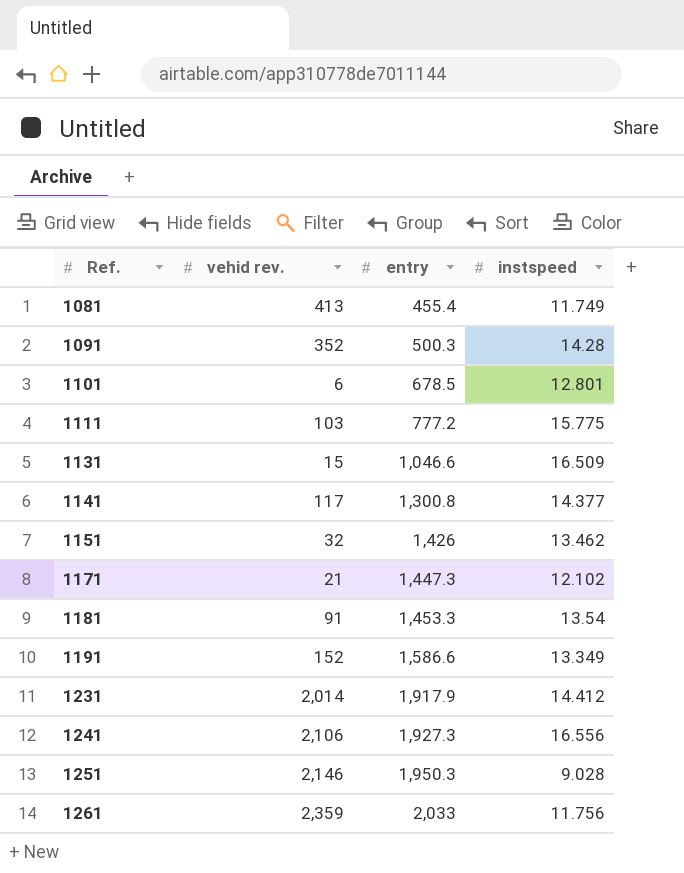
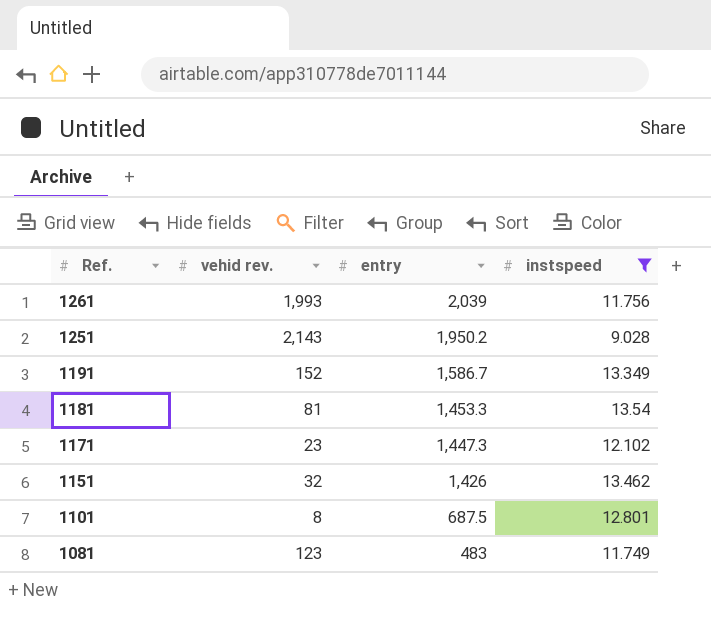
filter: none -> instspeed <= 13.54
row order: Ref. ascending -> Ref. descending
1261 | vehid rev.: 2,359 -> 1,993
1261 | entry: 2,033 -> 2,039
1251 | vehid rev.: 2,146 -> 2,143
1251 | entry: 1,950.3 -> 1,950.2
1191 | entry: 1,586.6 -> 1,586.7
1181 | vehid rev.: 91 -> 81
1171 | vehid rev.: 21 -> 23
1101 | vehid rev.: 6 -> 8
1101 | entry: 678.5 -> 687.5
1081 | vehid rev.: 413 -> 123
1081 | entry: 455.4 -> 483

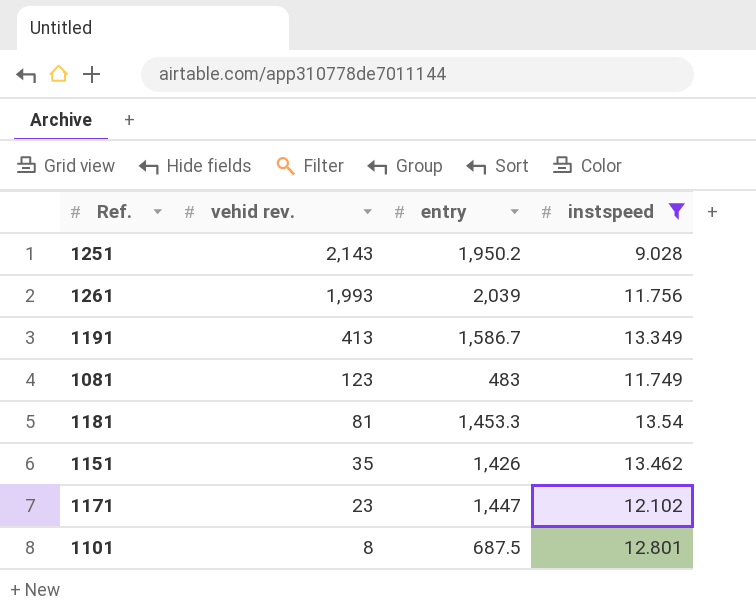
row order: Ref. descending -> vehid rev. descending
1191 | vehid rev.: 152 -> 413
1151 | vehid rev.: 32 -> 35
1171 | entry: 1,447.3 -> 1,447

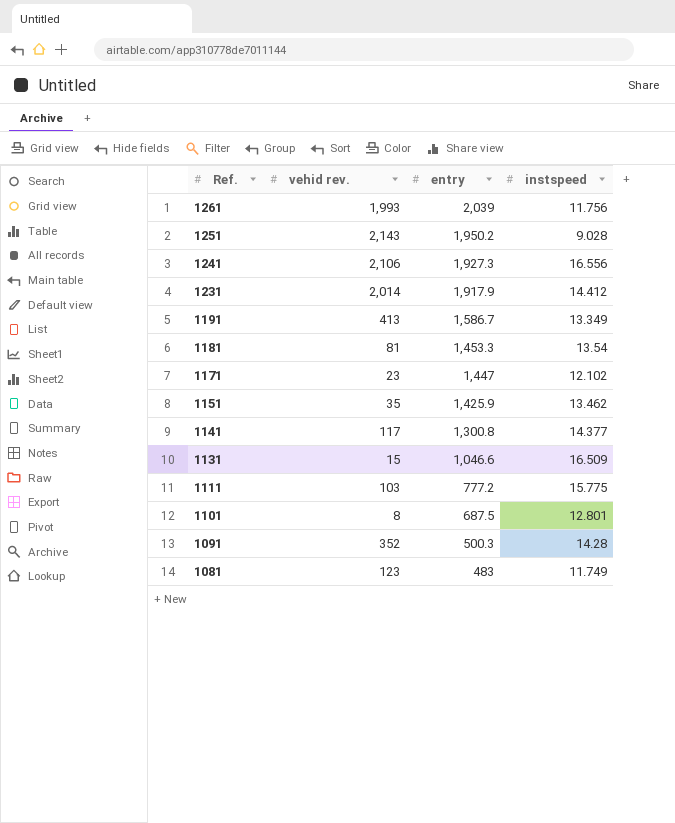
filter: instspeed <= 13.54 -> none
row order: vehid rev. descending -> Ref. descending
1151 | entry: 1,426 -> 1,425.9

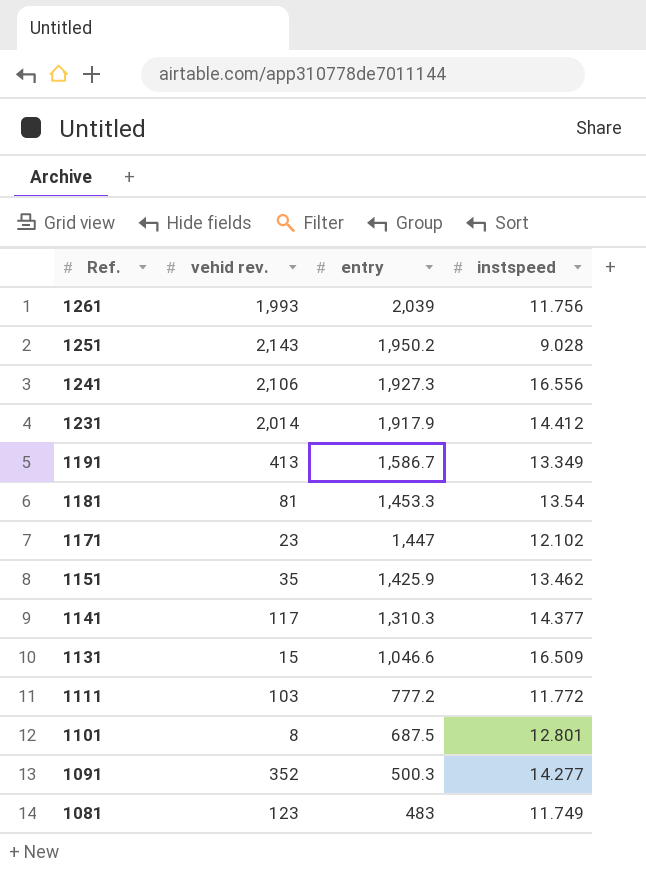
1141 | entry: 1,300.8 -> 1,310.3
1111 | instspeed: 15.775 -> 11.772
1091 | instspeed: 14.28 -> 14.277

